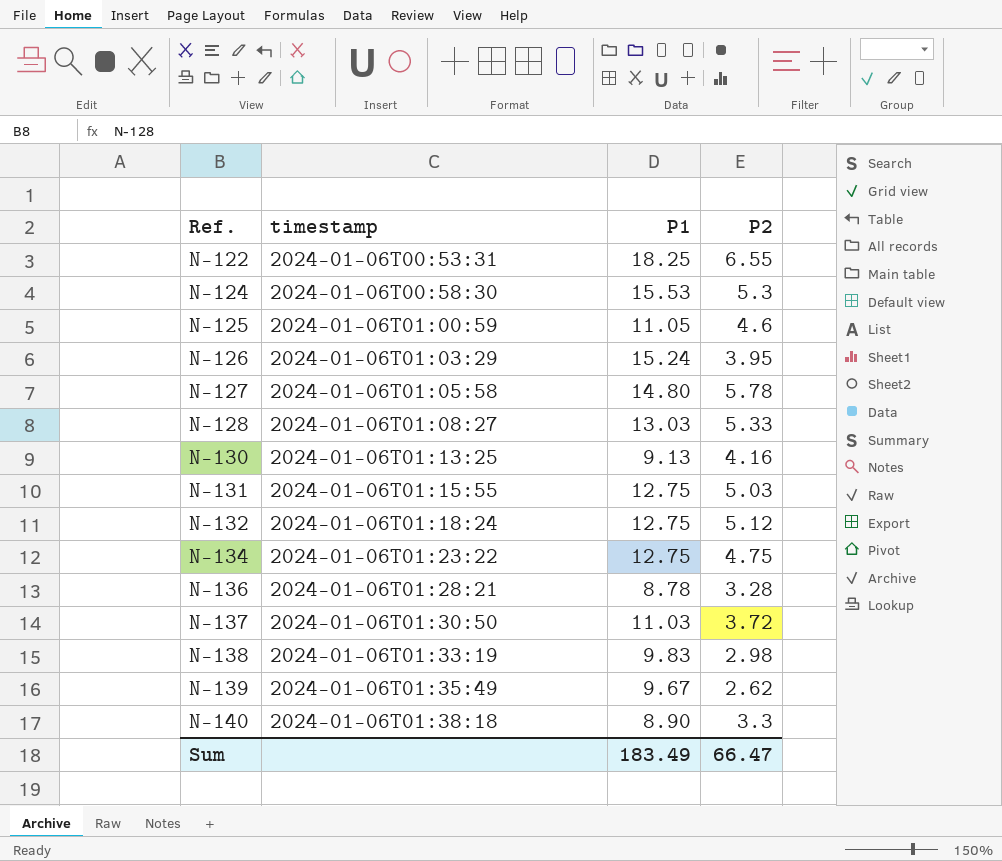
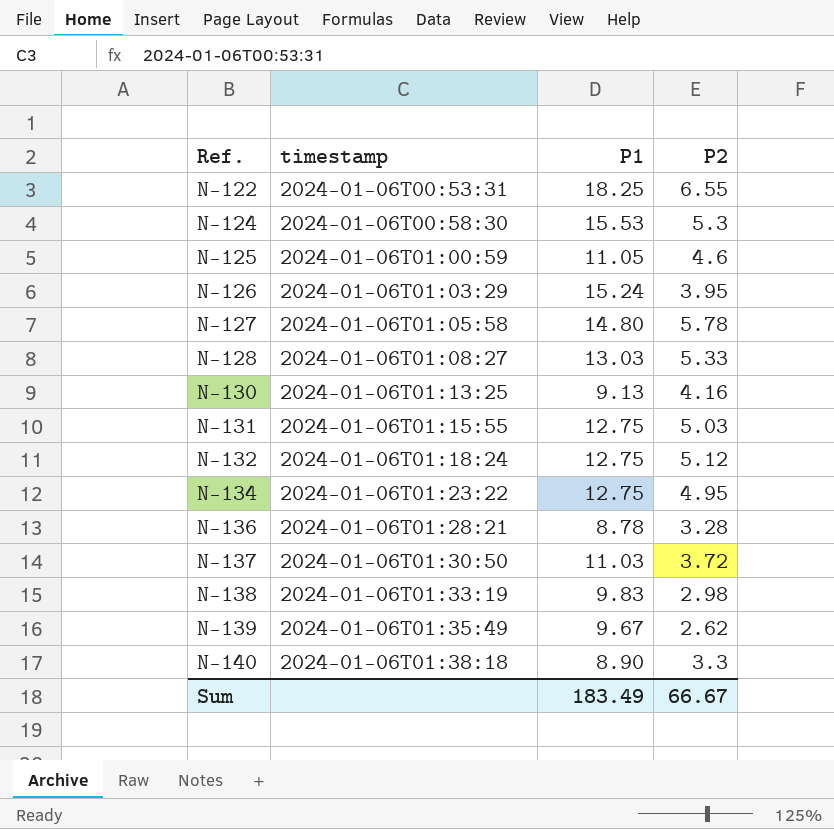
N-134 | P2: 4.75 -> 4.95
Sum | P2: 66.47 -> 66.67

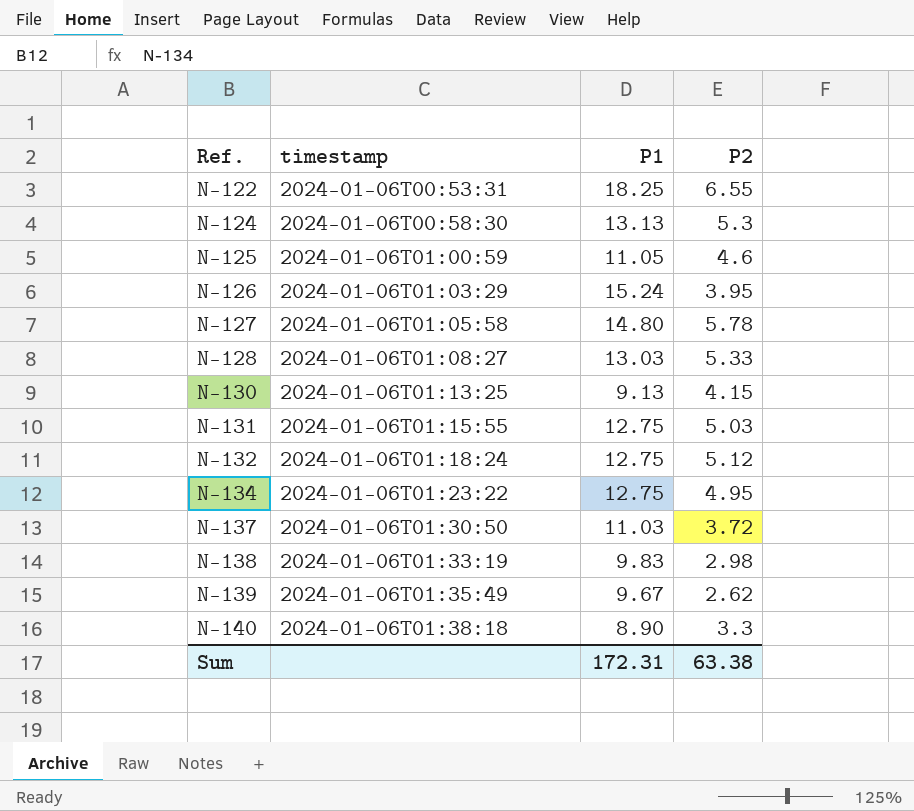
row N-136: 2024-01-06T01:28:21 | 8.78 | 3.28 -> none
N-124 | P1: 15.53 -> 13.13
N-130 | P2: 4.16 -> 4.15
Sum | P1: 183.49 -> 172.31
Sum | P2: 66.67 -> 63.38

